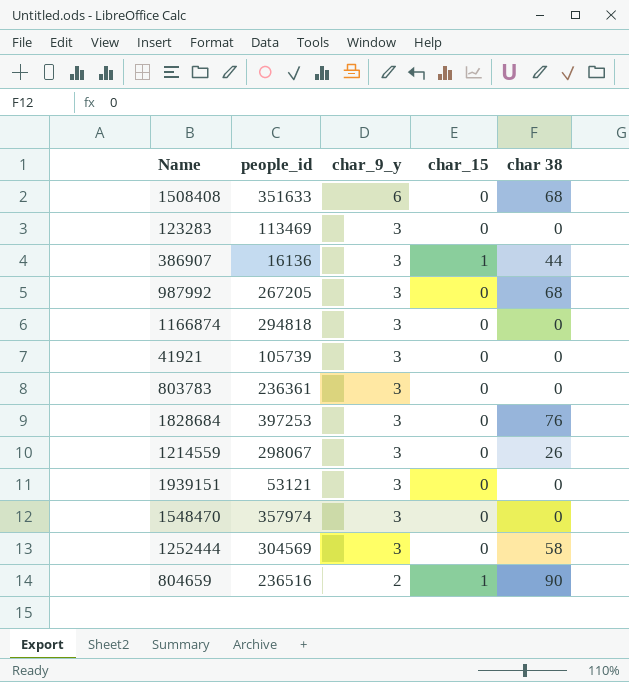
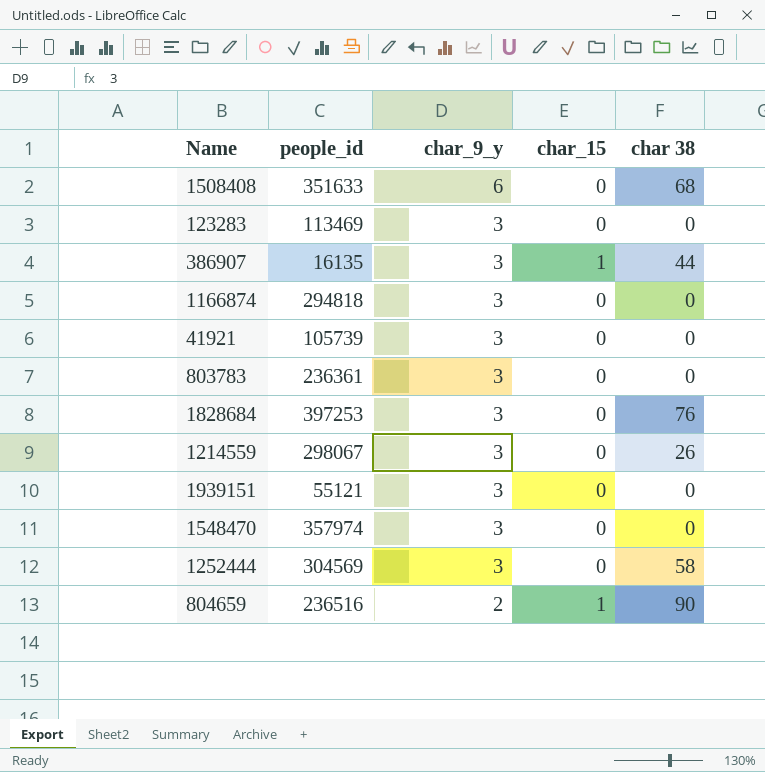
row 987992: 267205 | 3 | 0 | 68 -> none
386907 | people_id: 16136 -> 16135
1939151 | people_id: 53121 -> 55121

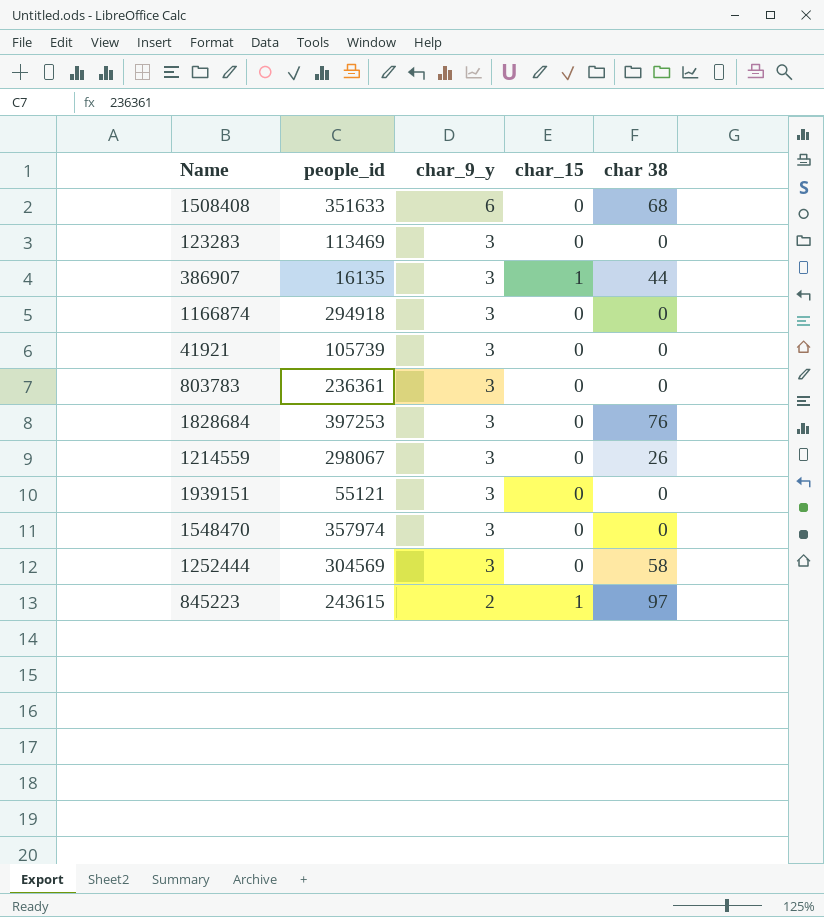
row 804659: 236516 | 2 | 1 | 90 -> none
1166874 | people_id: 294818 -> 294918
row 845223: none -> 243615 | 2 | 1 | 97

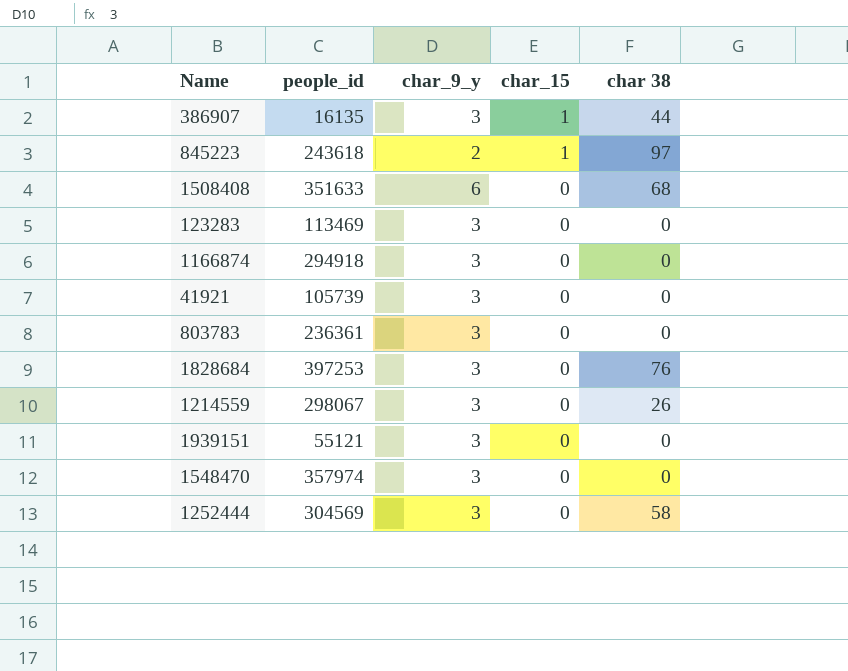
row order: char_9_y descending -> char_15 descending
845223 | people_id: 243615 -> 243618

